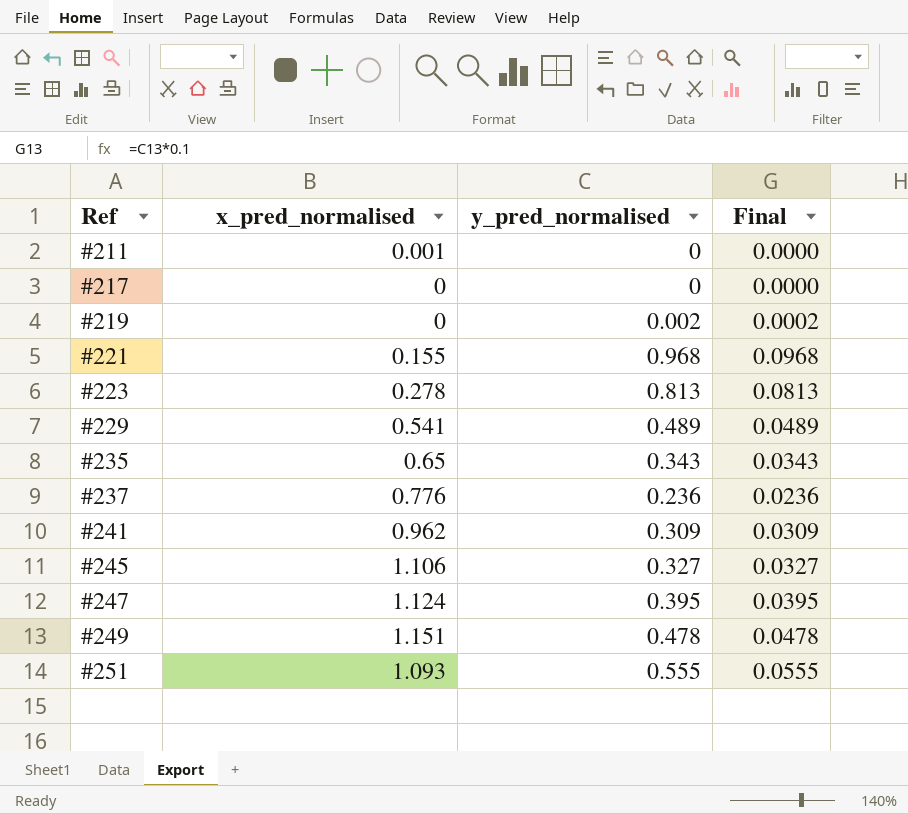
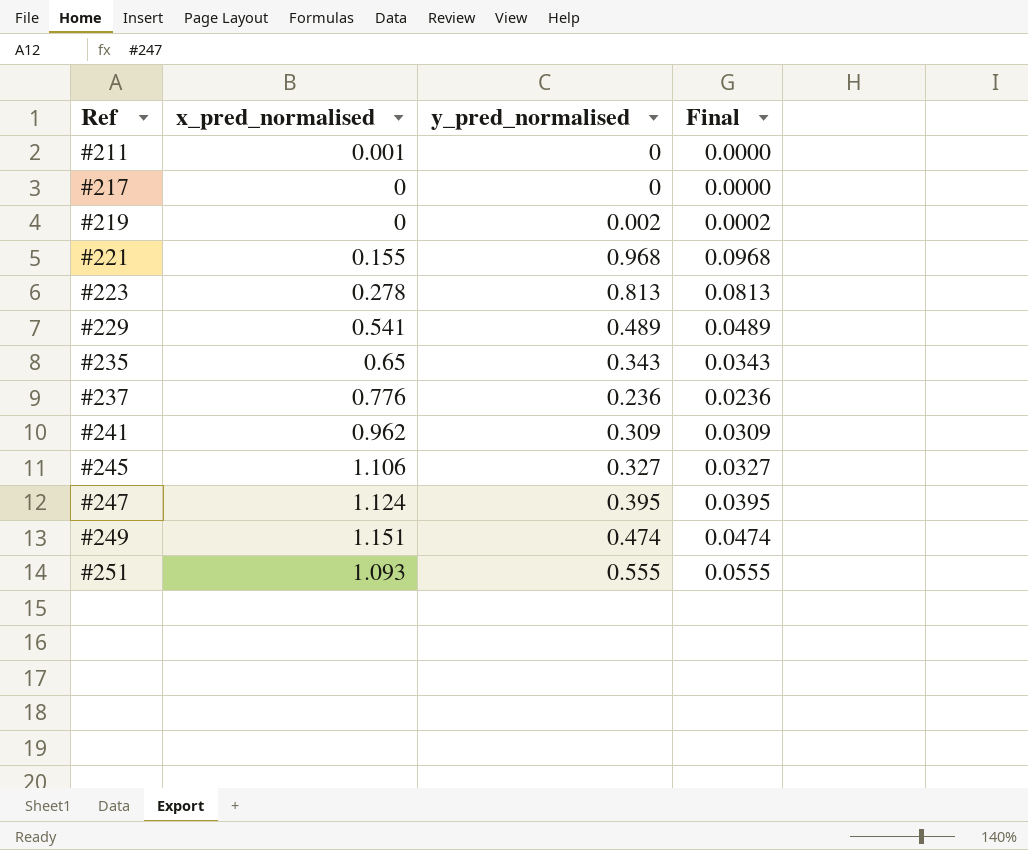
#249 | y_pred_normalised: 0.478 -> 0.474
#249 | Final: 0.0478 -> 0.0474

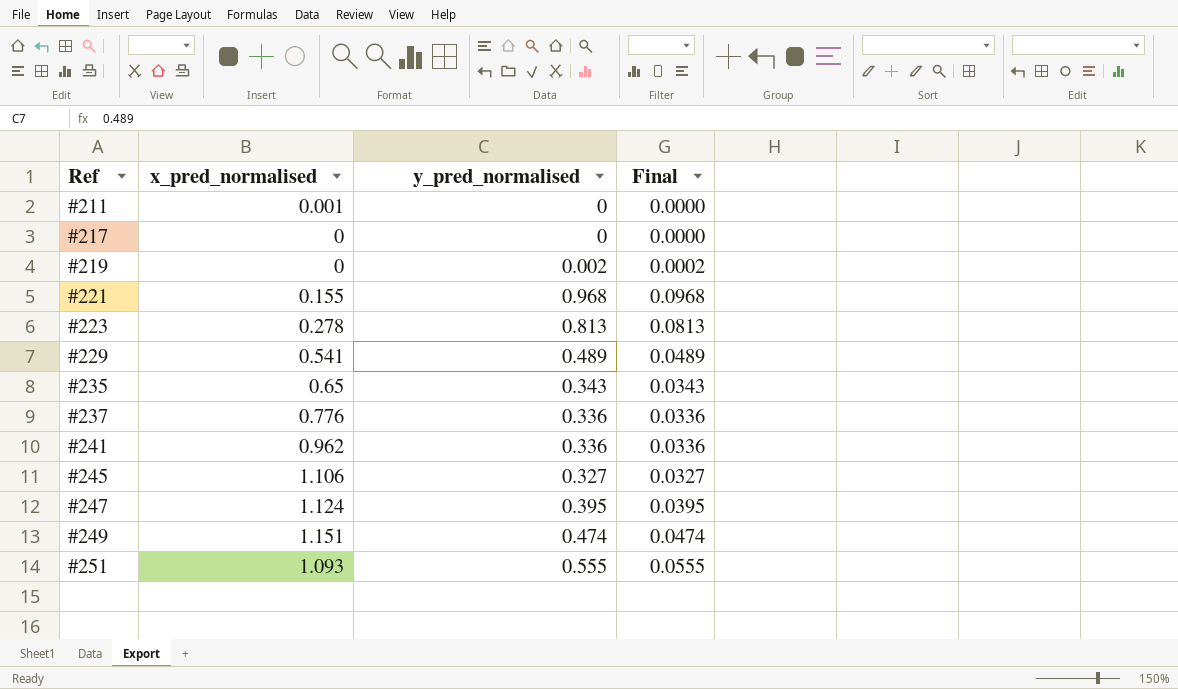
#237 | y_pred_normalised: 0.236 -> 0.336
#237 | Final: 0.0236 -> 0.0336
#241 | y_pred_normalised: 0.309 -> 0.336
#241 | Final: 0.0309 -> 0.0336

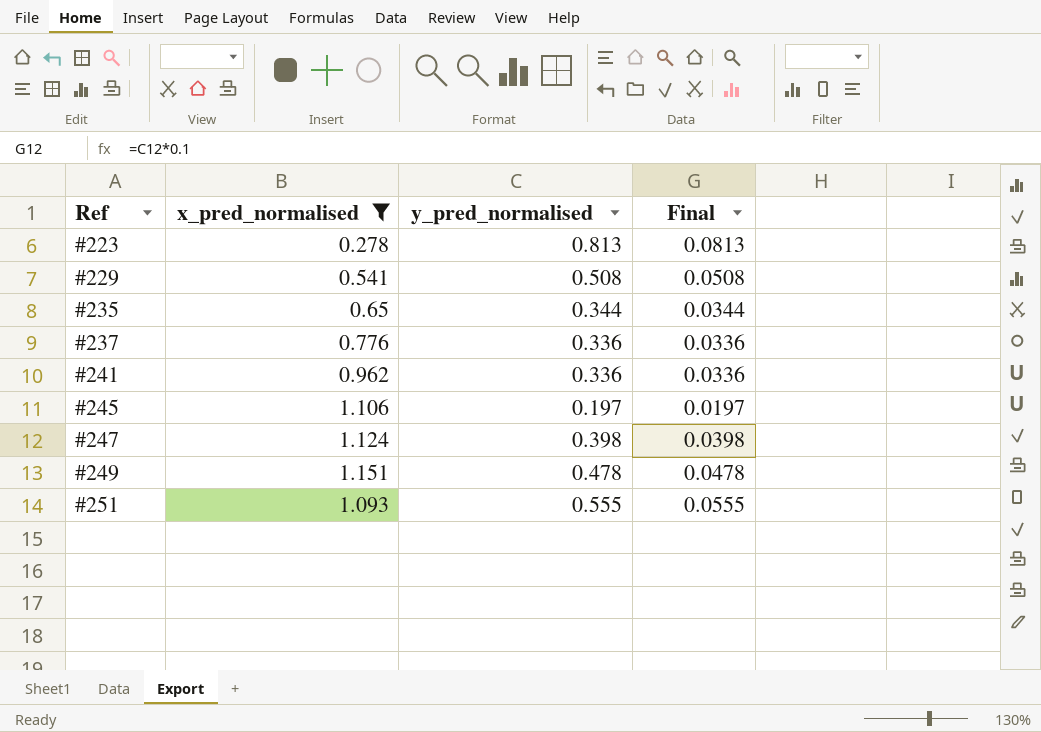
filter: none -> x_pred_normalised >= 0.278
#229 | y_pred_normalised: 0.489 -> 0.508
#229 | Final: 0.0489 -> 0.0508
#235 | y_pred_normalised: 0.343 -> 0.344
#235 | Final: 0.0343 -> 0.0344
#245 | y_pred_normalised: 0.327 -> 0.197
#245 | Final: 0.0327 -> 0.0197
#247 | y_pred_normalised: 0.395 -> 0.398
#247 | Final: 0.0395 -> 0.0398
#249 | y_pred_normalised: 0.474 -> 0.478
#249 | Final: 0.0474 -> 0.0478

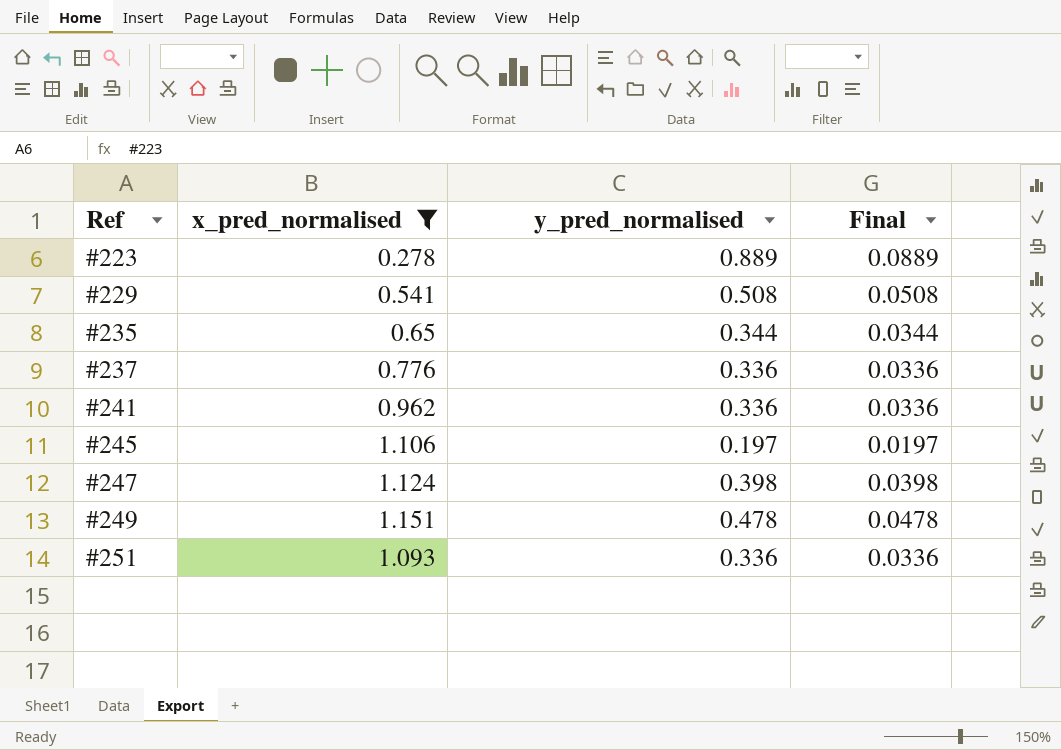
#223 | y_pred_normalised: 0.813 -> 0.889
#223 | Final: 0.0813 -> 0.0889
#251 | y_pred_normalised: 0.555 -> 0.336
#251 | Final: 0.0555 -> 0.0336

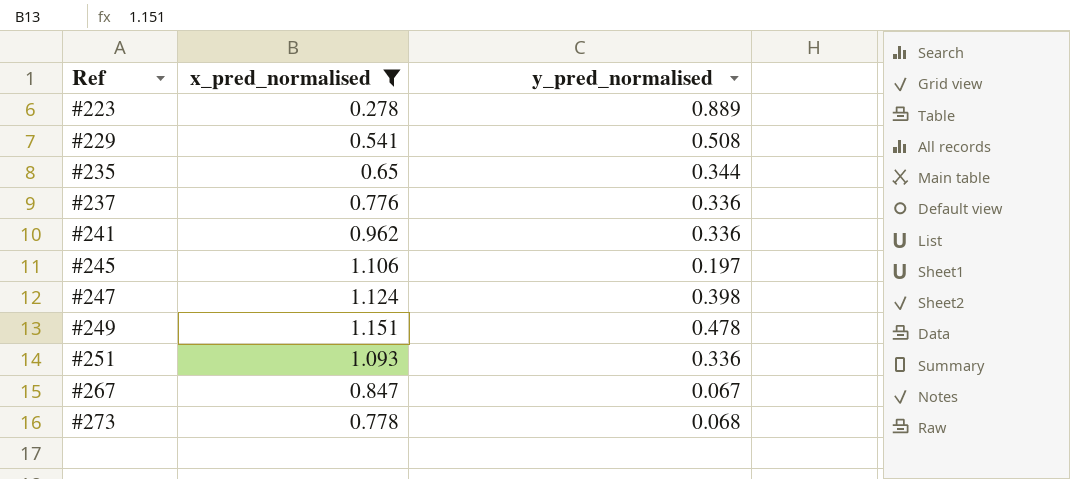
column Final | formula: [y_pred_normalised] * 0.1 -> none
row #267: none -> 0.847 | 0.067
row #273: none -> 0.778 | 0.068

